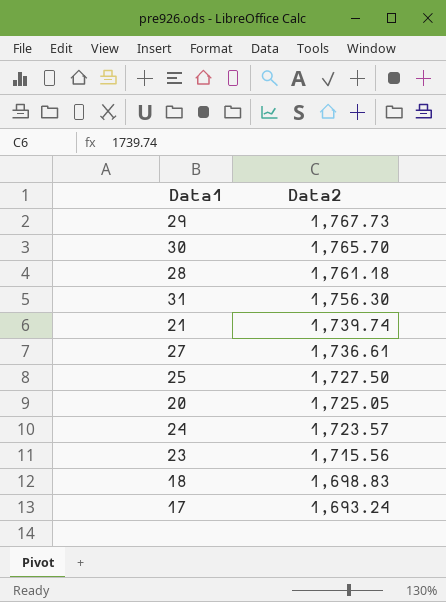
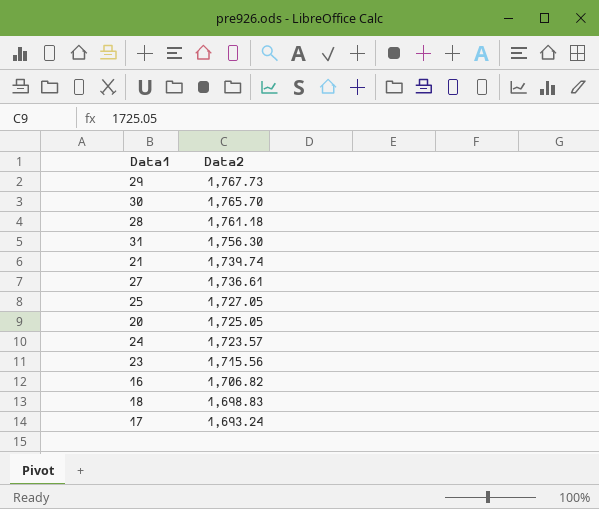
25 | Data2: 1,727.50 -> 1,727.05
row 16: none -> 1,706.82

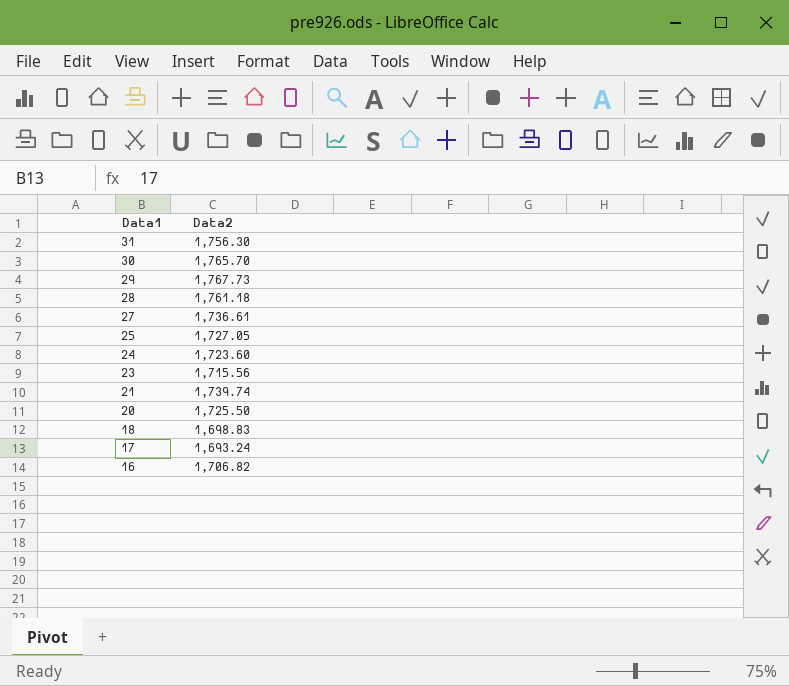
row order: Data2 descending -> Data1 descending
24 | Data2: 1,723.57 -> 1,723.60
20 | Data2: 1,725.05 -> 1,725.50

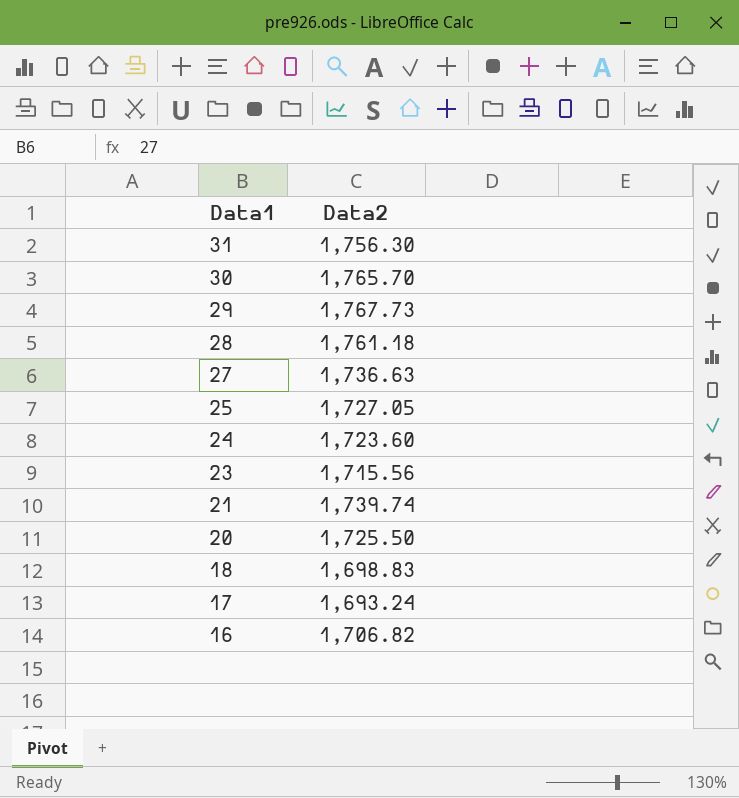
27 | Data2: 1,736.61 -> 1,736.63

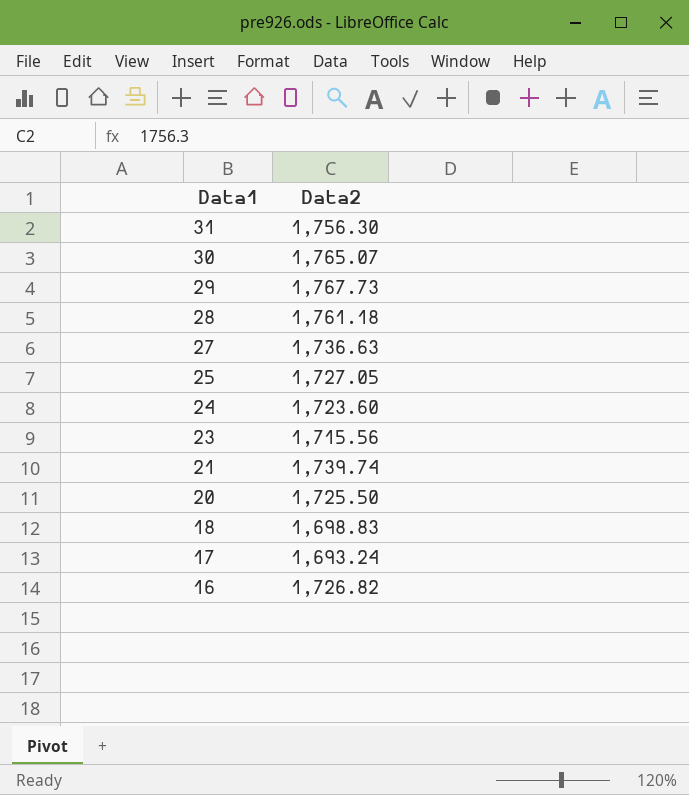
30 | Data2: 1,765.70 -> 1,765.07
16 | Data2: 1,706.82 -> 1,726.82

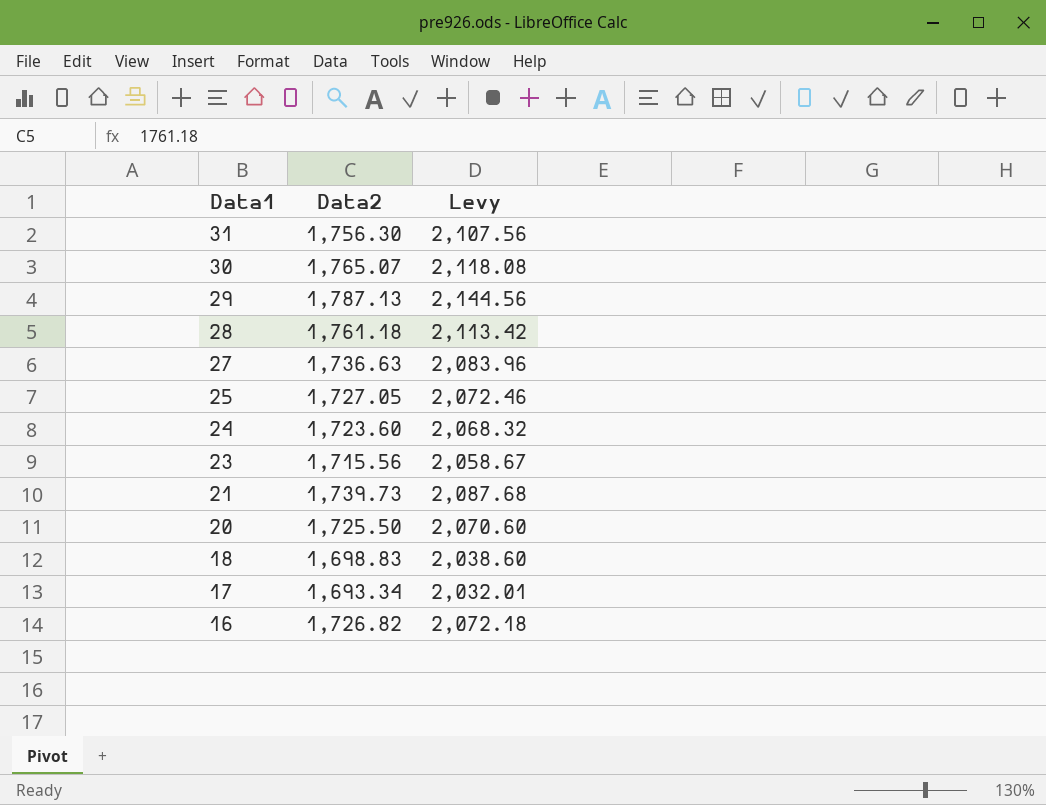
column Levy | formula: none -> [Data2] * 1.2
29 | Data2: 1,767.73 -> 1,787.13
21 | Data2: 1,739.74 -> 1,739.73
17 | Data2: 1,693.24 -> 1,693.34

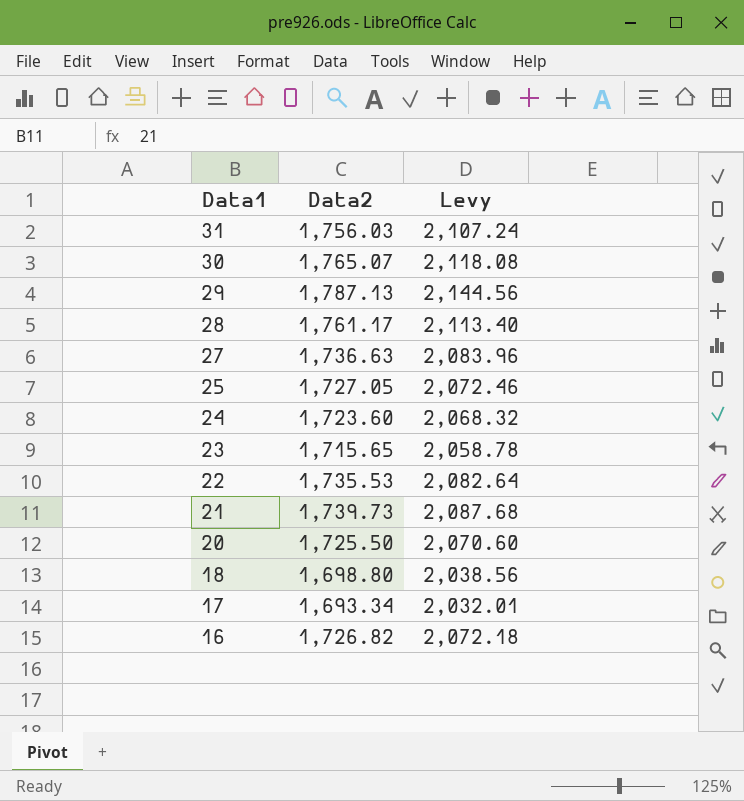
31 | Data2: 1,756.30 -> 1,756.03
31 | Levy: 2,107.56 -> 2,107.24
28 | Data2: 1,761.18 -> 1,761.17
28 | Levy: 2,113.42 -> 2,113.40
23 | Data2: 1,715.56 -> 1,715.65
23 | Levy: 2,058.67 -> 2,058.78
row 22: none -> 1,735.53 | 2,082.64
18 | Data2: 1,698.83 -> 1,698.80
18 | Levy: 2,038.60 -> 2,038.56

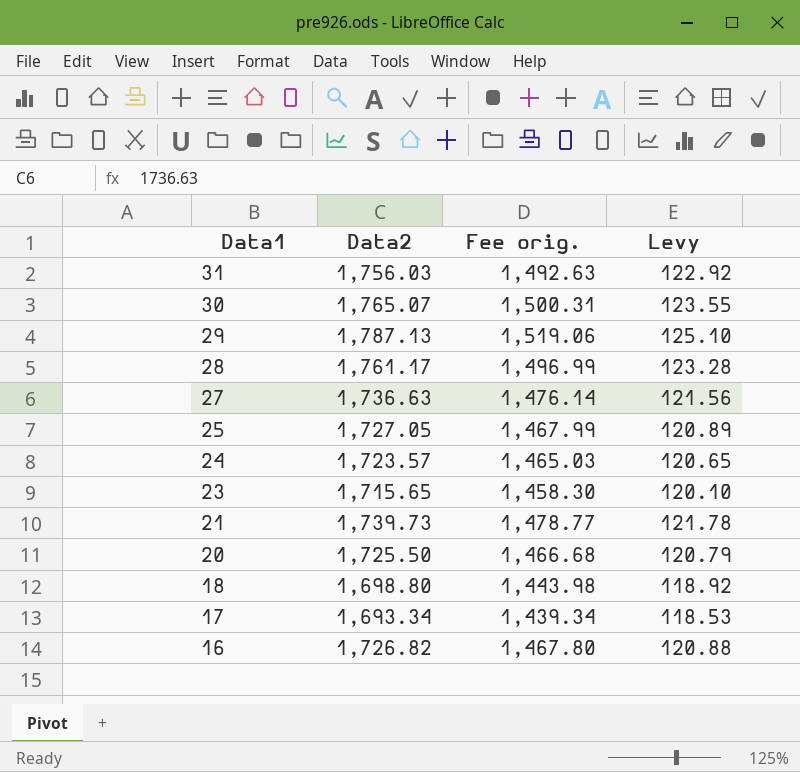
column Fee orig. | formula: none -> [Data2] * 0.85
column Levy | formula: [Data2] * 1.2 -> [Data2] * 0.07
row 22: 1,735.53 | 2,082.64 -> none
24 | Data2: 1,723.60 -> 1,723.57

